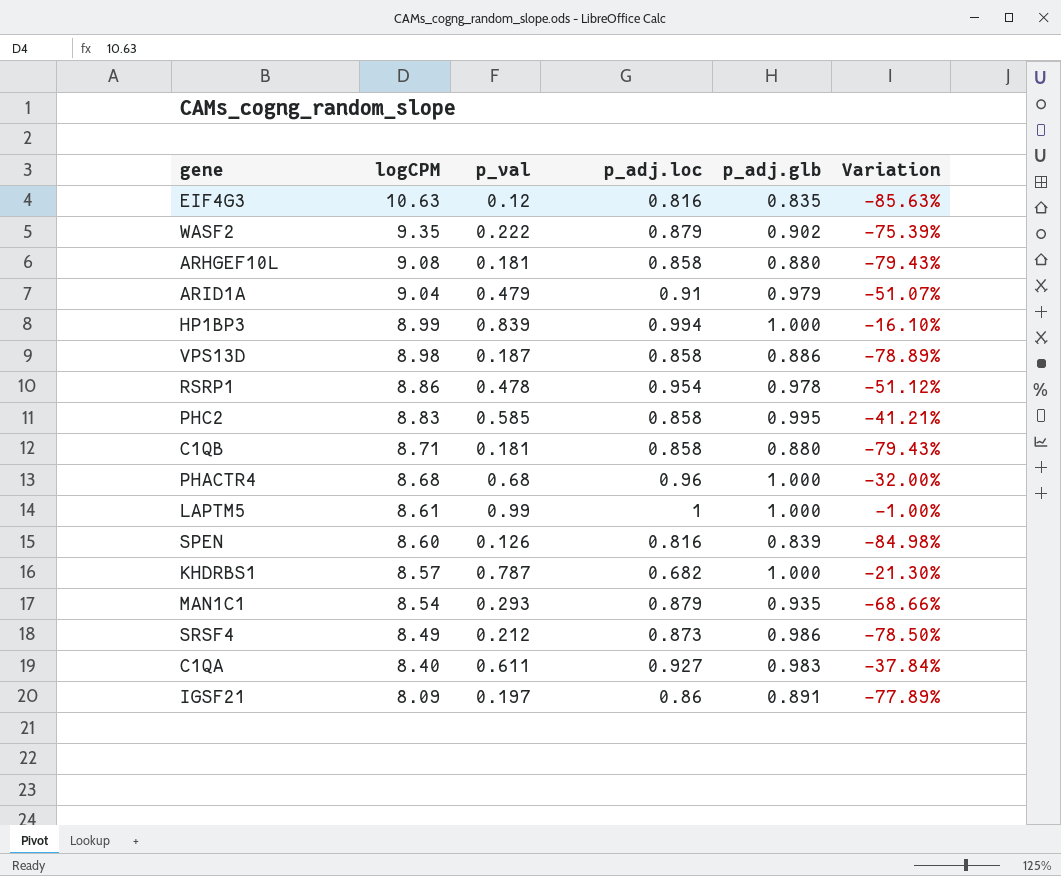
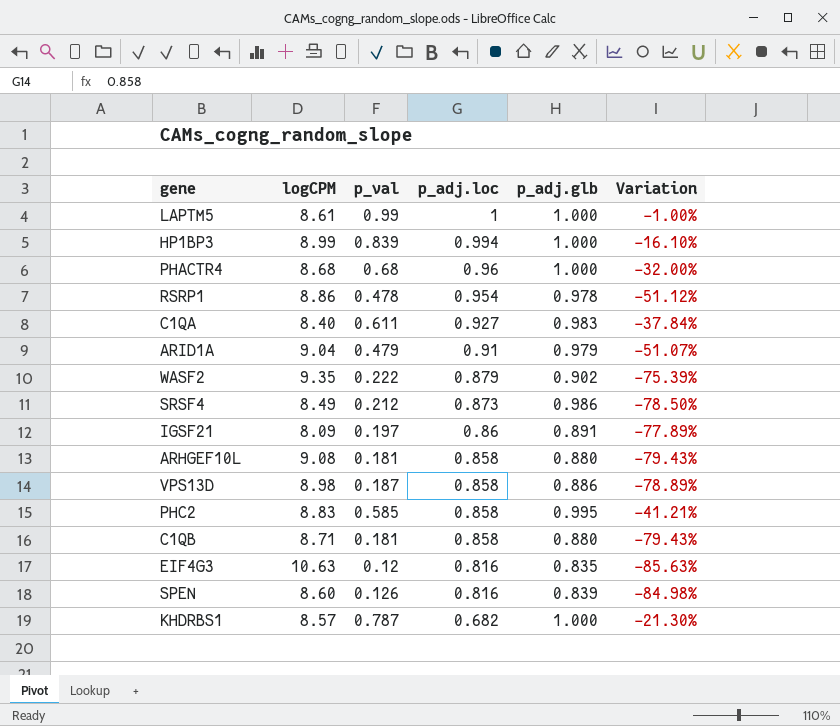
row order: logCPM descending -> p_adj.loc descending
row MAN1C1: 8.54 | 0.293 | 0.879 | 0.935 | -68.66% -> none

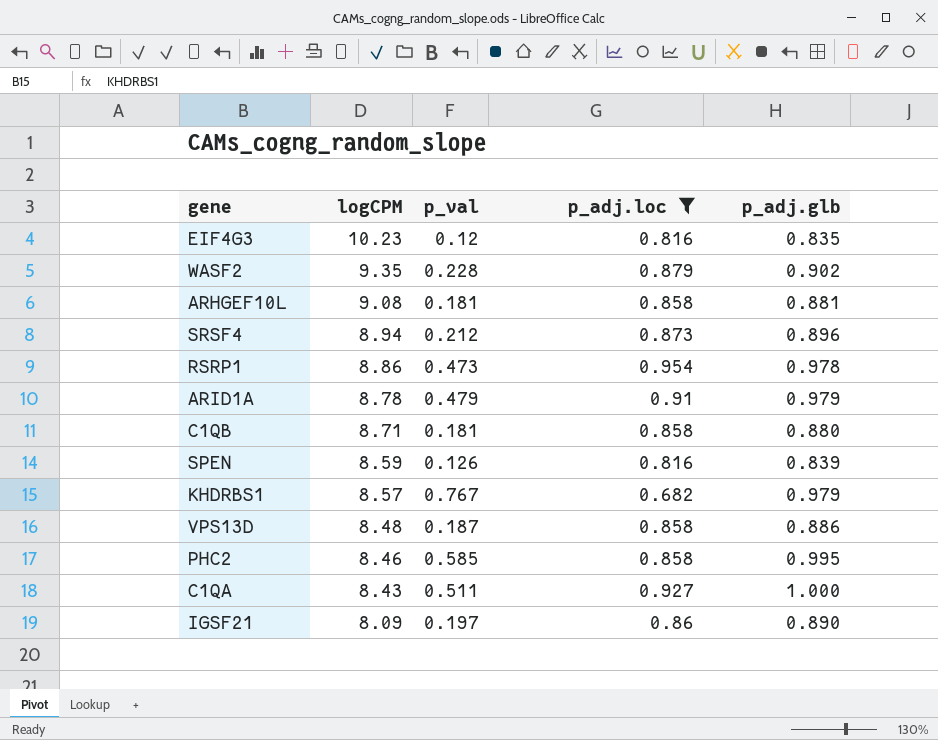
filter: none -> p_adj.loc <= 0.954
row order: p_adj.loc descending -> logCPM descending
column Variation | formula: ([p_val] - [p_adj.glb]) / [p_adj.glb] -> none
EIF4G3 | logCPM: 10.63 -> 10.23
WASF2 | p_val: 0.222 -> 0.228
ARHGEF10L | p_adj.glb: 0.880 -> 0.881
SRSF4 | logCPM: 8.49 -> 8.94
SRSF4 | p_adj.glb: 0.986 -> 0.896
RSRP1 | p_val: 0.478 -> 0.473
ARID1A | logCPM: 9.04 -> 8.78
SPEN | logCPM: 8.60 -> 8.59
KHDRBS1 | p_val: 0.787 -> 0.767
KHDRBS1 | p_adj.glb: 1.000 -> 0.979
VPS13D | logCPM: 8.98 -> 8.48
PHC2 | logCPM: 8.83 -> 8.46
C1QA | logCPM: 8.40 -> 8.43
C1QA | p_val: 0.611 -> 0.511
C1QA | p_adj.glb: 0.983 -> 1.000
IGSF21 | p_adj.glb: 0.891 -> 0.890

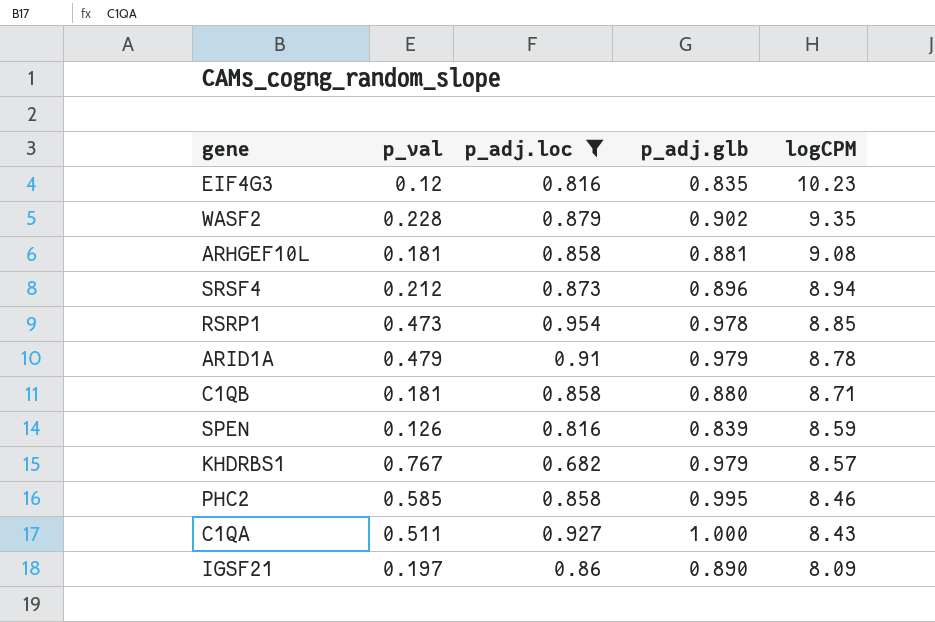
column logCPM | position: 2 -> 5
row VPS13D: 8.48 | 0.187 | 0.858 | 0.886 -> none
RSRP1 | logCPM: 8.86 -> 8.85

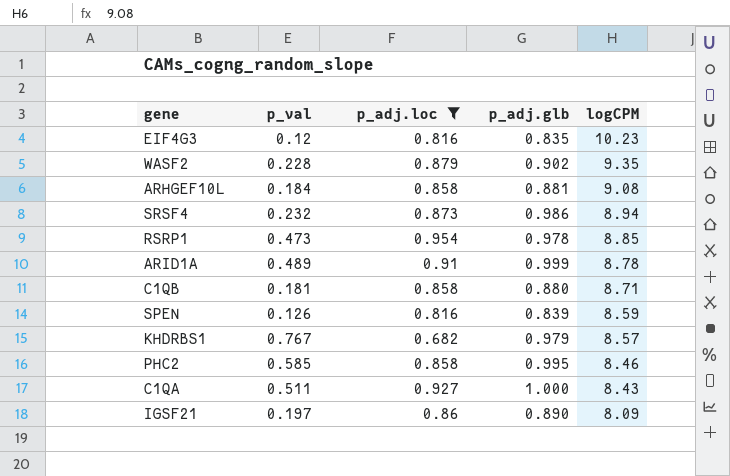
ARHGEF10L | p_val: 0.181 -> 0.184
SRSF4 | p_val: 0.212 -> 0.232
SRSF4 | p_adj.glb: 0.896 -> 0.986
ARID1A | p_val: 0.479 -> 0.489
ARID1A | p_adj.glb: 0.979 -> 0.999

